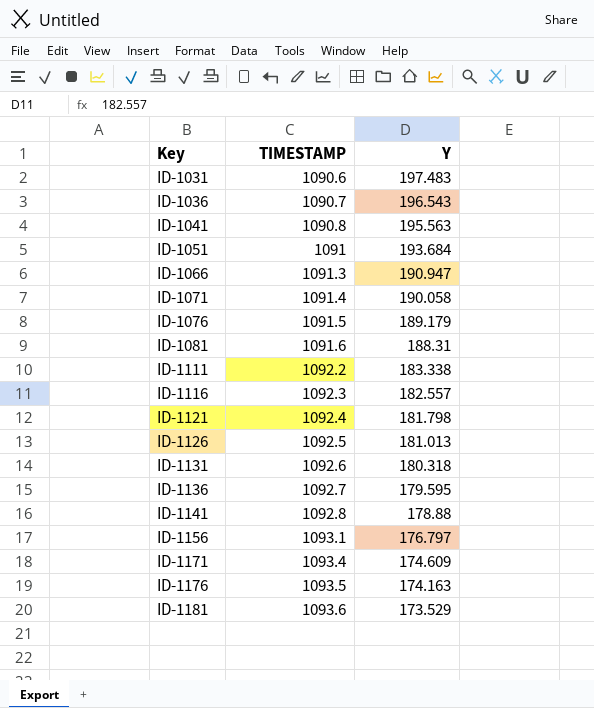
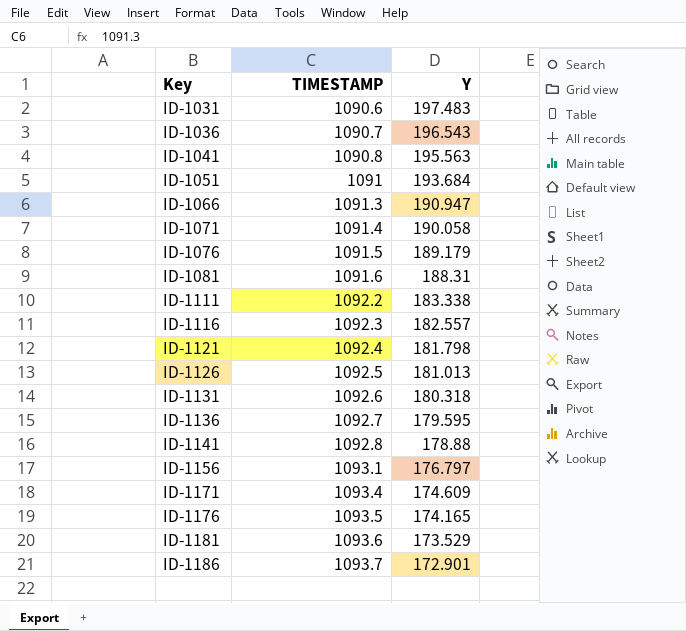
ID-1176 | Y: 174.163 -> 174.165
row ID-1186: none -> 1093.7 | 172.901

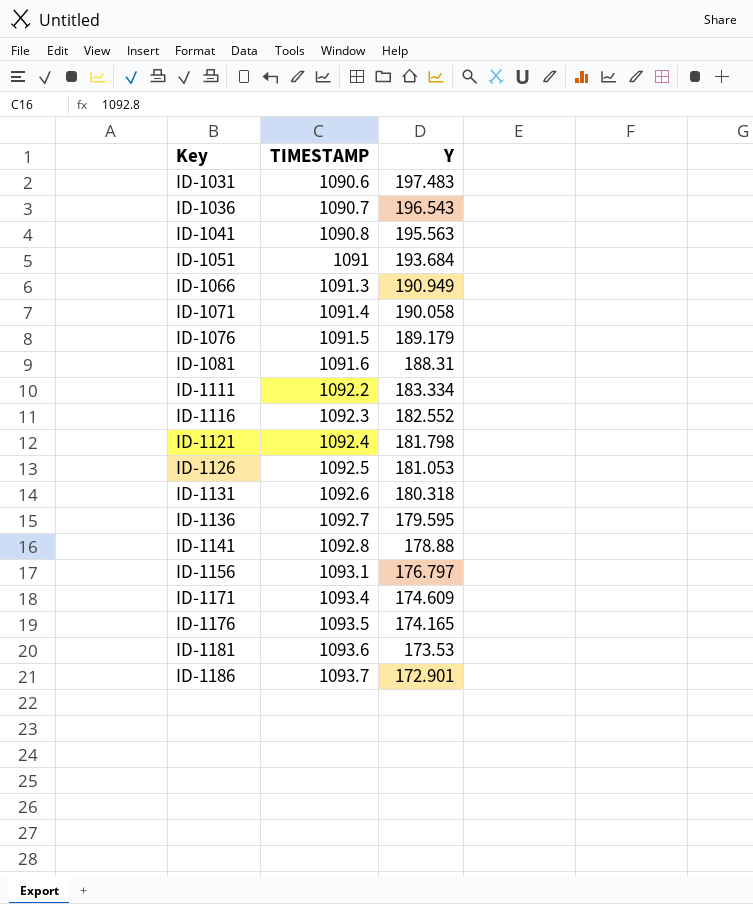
ID-1066 | Y: 190.947 -> 190.949
ID-1111 | Y: 183.338 -> 183.334
ID-1116 | Y: 182.557 -> 182.552
ID-1126 | Y: 181.013 -> 181.053
ID-1181 | Y: 173.529 -> 173.53

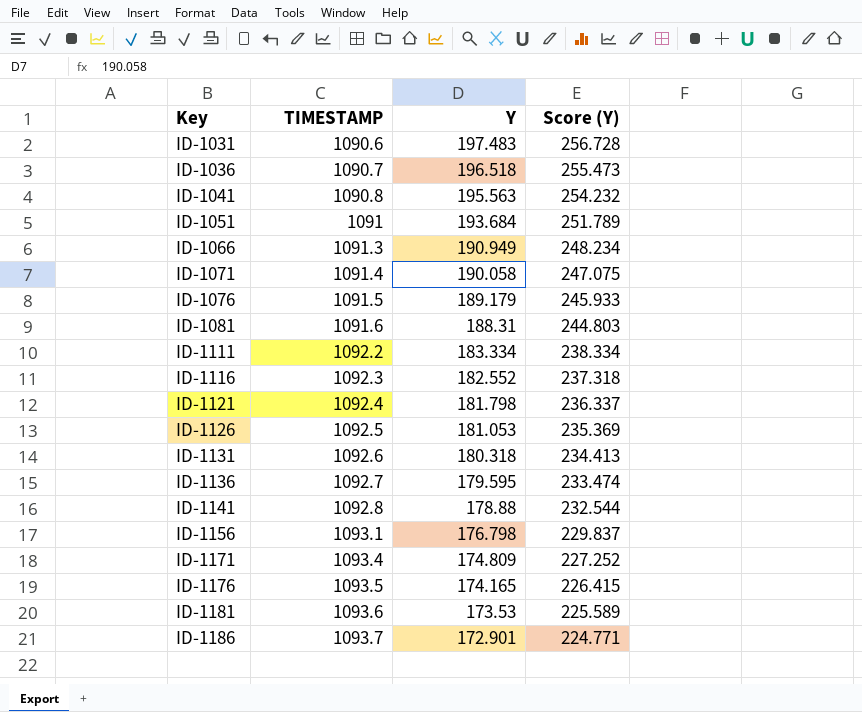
column Score (Y) | formula: none -> [Y] * 1.3
ID-1036 | Y: 196.543 -> 196.518
ID-1156 | Y: 176.797 -> 176.798
ID-1171 | Y: 174.609 -> 174.809

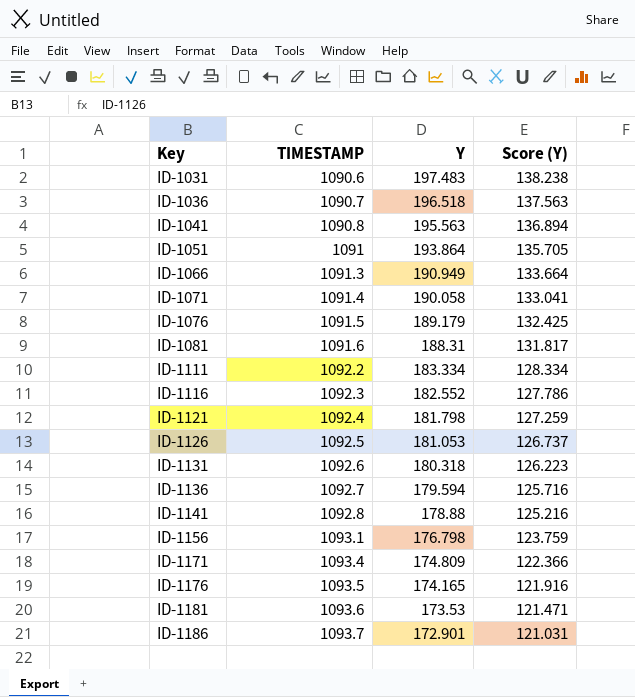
column Score (Y) | formula: [Y] * 1.3 -> [Y] * 0.7
ID-1051 | Y: 193.684 -> 193.864
ID-1136 | Y: 179.595 -> 179.594

